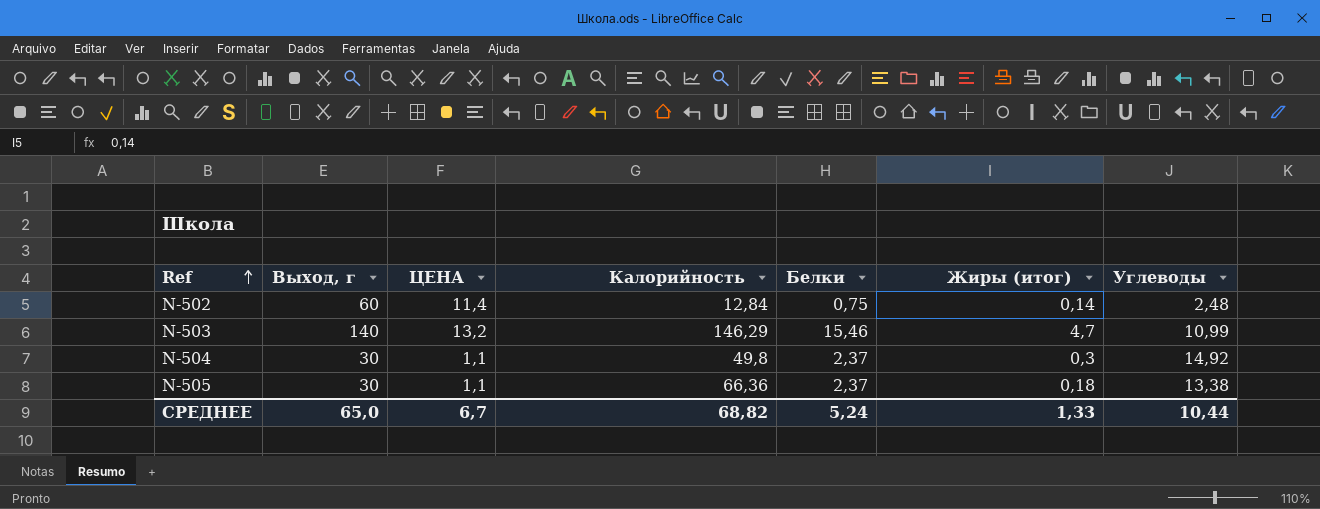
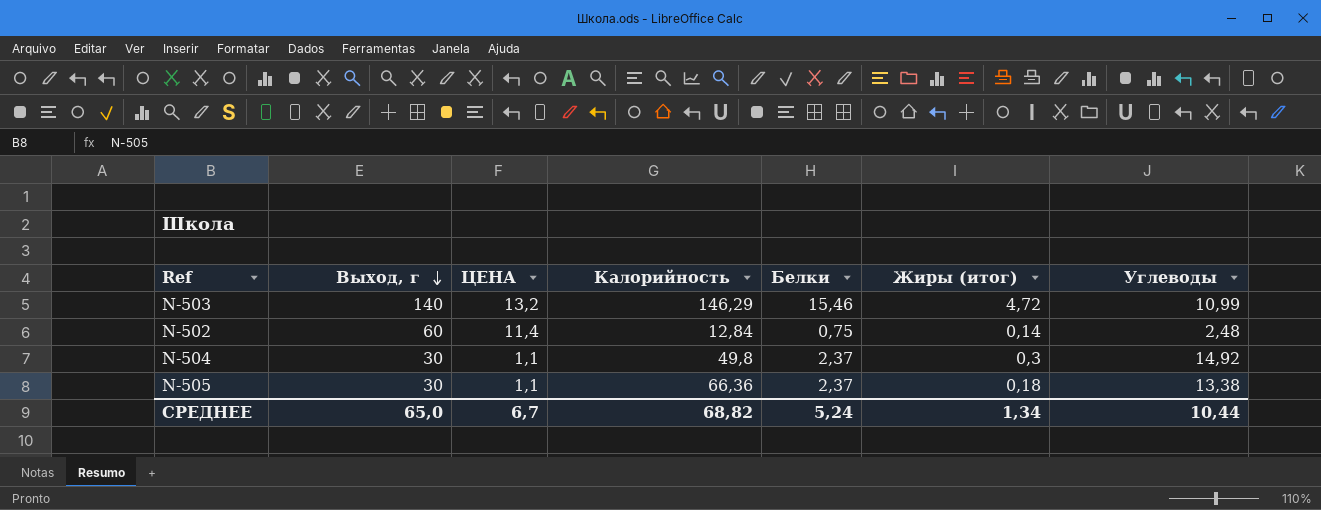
row order: Ref ascending -> Выход, г descending
N-503 | Жиры (итог): 4,7 -> 4,72
СРЕДНЕЕ | Жиры (итог): 1,33 -> 1,34

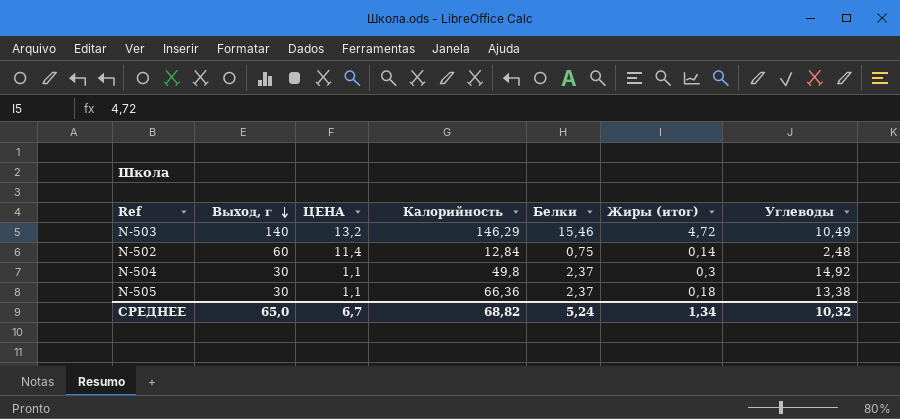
N-503 | Углеводы: 10,99 -> 10,49
СРЕДНЕЕ | Углеводы: 10,44 -> 10,32

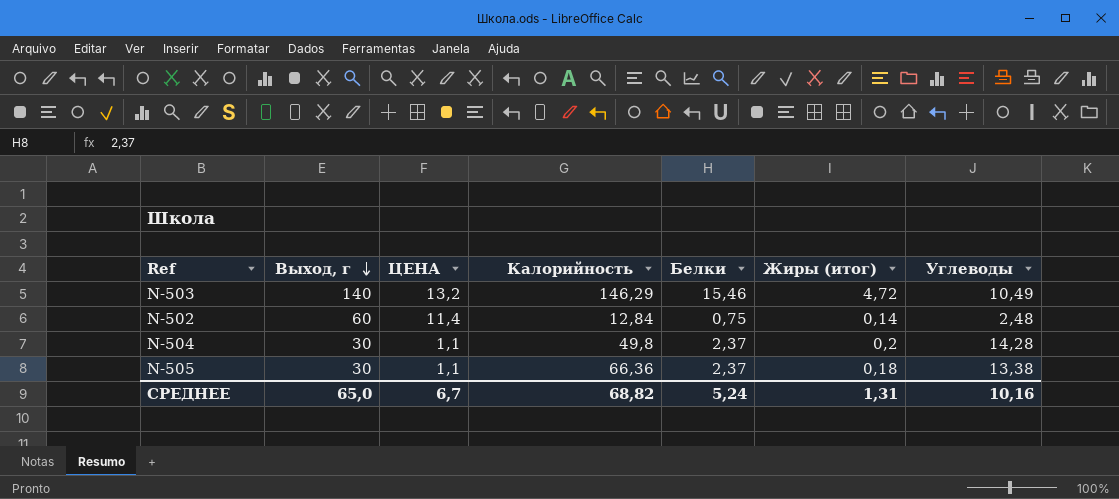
N-504 | Жиры (итог): 0,3 -> 0,2
N-504 | Углеводы: 14,92 -> 14,28
СРЕДНЕЕ | Жиры (итог): 1,34 -> 1,31
СРЕДНЕЕ | Углеводы: 10,32 -> 10,16

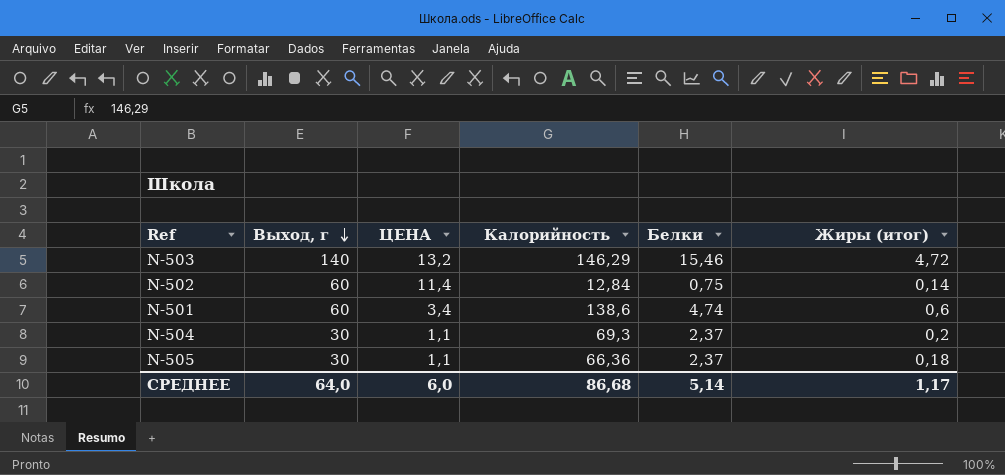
column Углеводы | position: 7 -> none
row N-501: none -> 60 | 3,4 | 138,6 | 4,74 | 0,6
N-504 | Калорийность: 49,8 -> 69,3
СРЕДНЕЕ | Выход, г: 65,0 -> 64,0
СРЕДНЕЕ | ЦЕНА: 6,7 -> 6,0
СРЕДНЕЕ | Калорийность: 68,82 -> 86,68
СРЕДНЕЕ | Белки: 5,24 -> 5,14
СРЕДНЕЕ | Жиры (итог): 1,31 -> 1,17

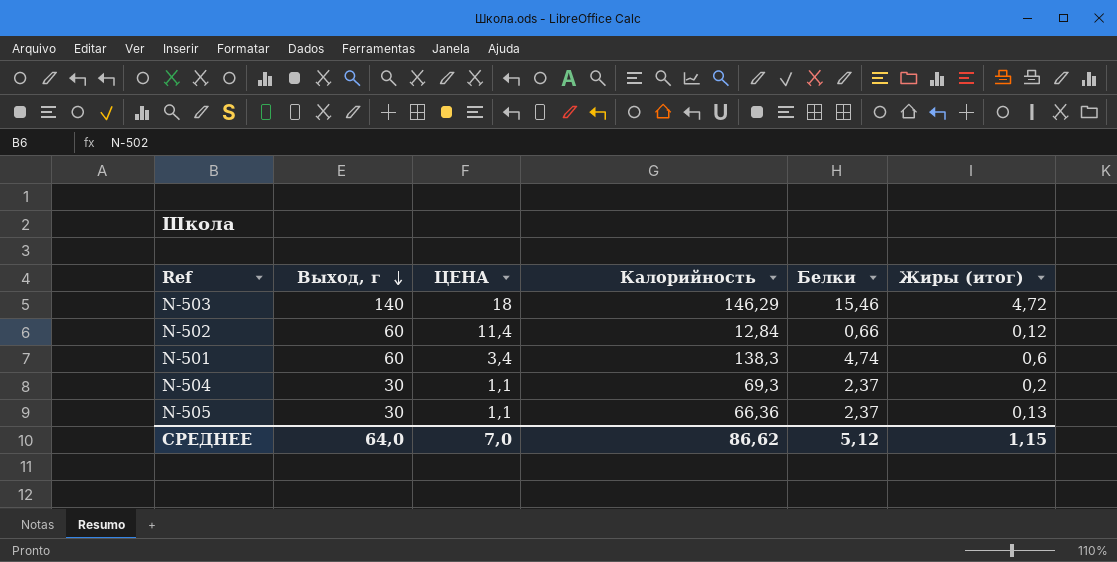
N-503 | ЦЕНА: 13,2 -> 18
N-502 | Белки: 0,75 -> 0,66
N-502 | Жиры (итог): 0,14 -> 0,12
N-501 | Калорийность: 138,6 -> 138,3
N-505 | Жиры (итог): 0,18 -> 0,13
СРЕДНЕЕ | ЦЕНА: 6,0 -> 7,0
СРЕДНЕЕ | Калорийность: 86,68 -> 86,62
СРЕДНЕЕ | Белки: 5,14 -> 5,12
СРЕДНЕЕ | Жиры (итог): 1,17 -> 1,15

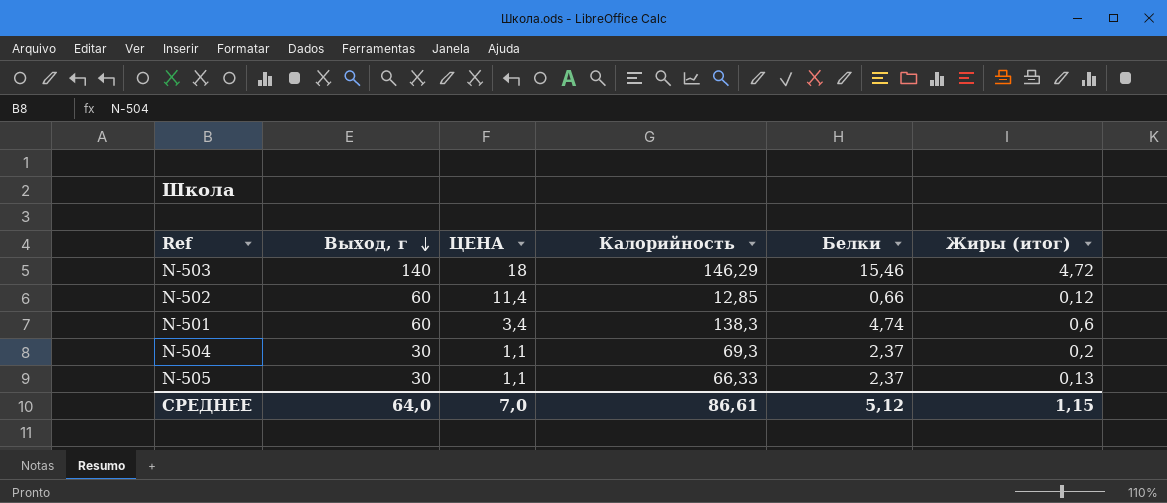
N-502 | Калорийность: 12,84 -> 12,85
N-505 | Калорийность: 66,36 -> 66,33
СРЕДНЕЕ | Калорийность: 86,62 -> 86,61

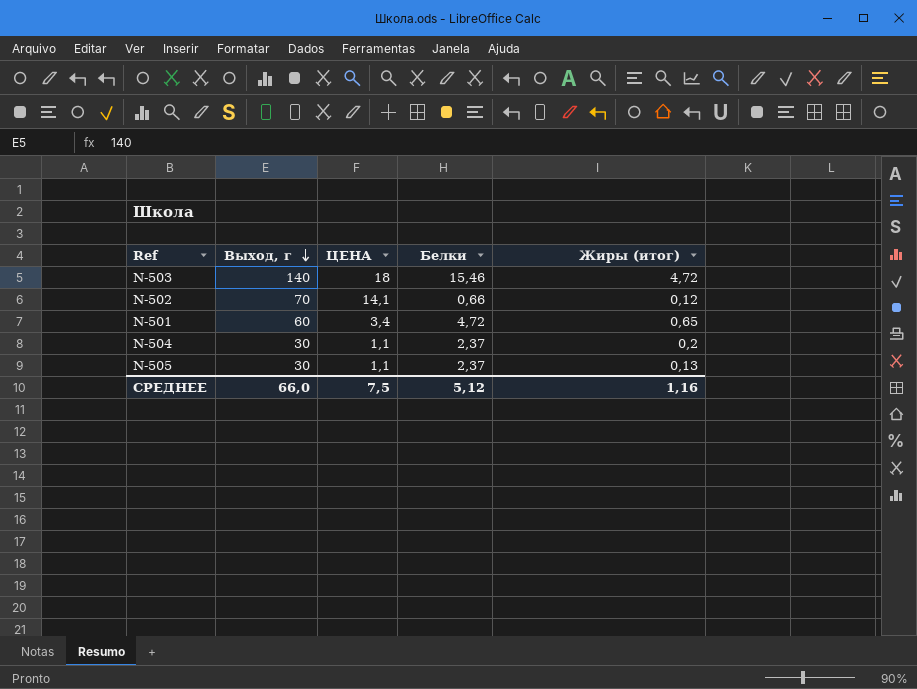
column Калорийность | position: 4 -> none
N-502 | Выход, г: 60 -> 70
N-502 | ЦЕНА: 11,4 -> 14,1
N-501 | Белки: 4,74 -> 4,72
N-501 | Жиры (итог): 0,6 -> 0,65
СРЕДНЕЕ | Выход, г: 64,0 -> 66,0
СРЕДНЕЕ | ЦЕНА: 7,0 -> 7,5
СРЕДНЕЕ | Жиры (итог): 1,15 -> 1,16

